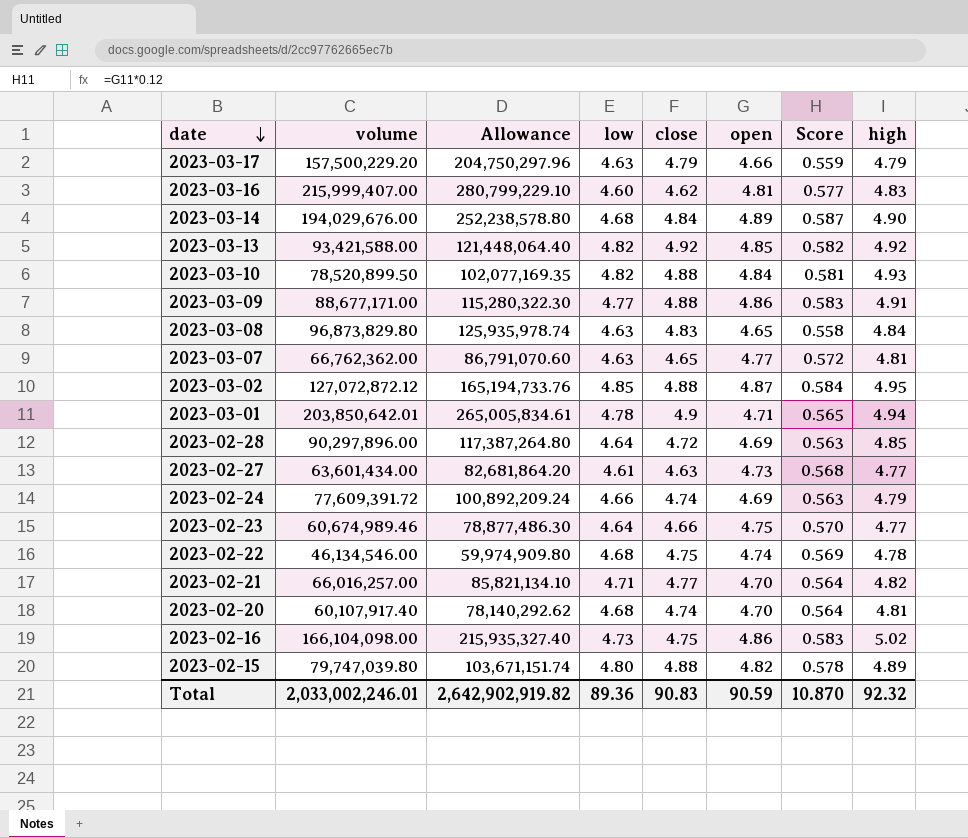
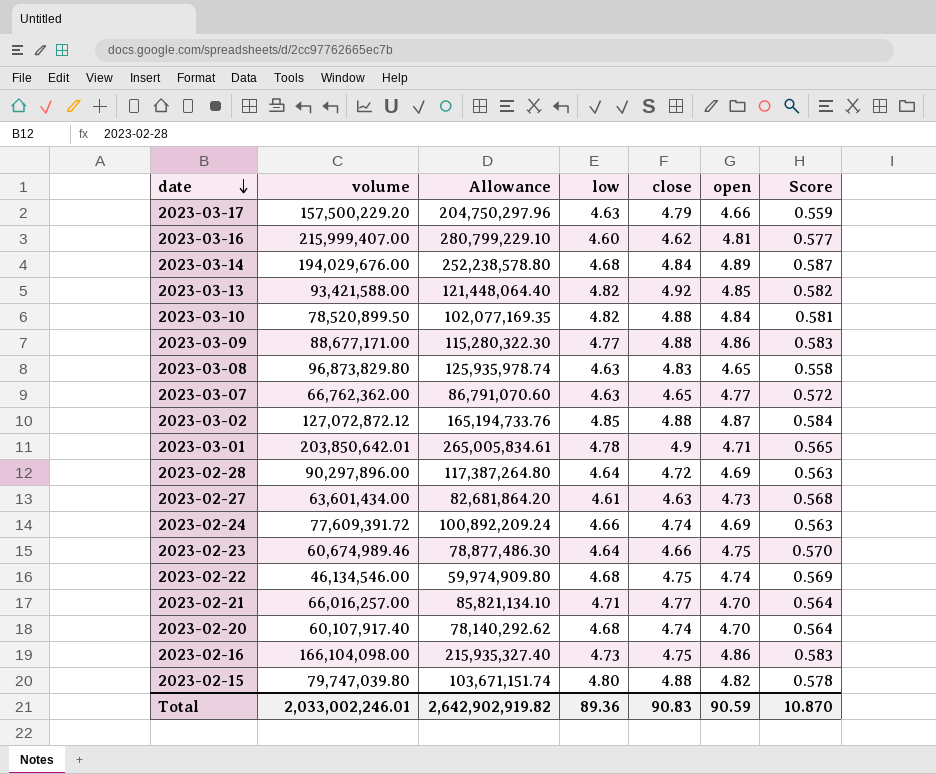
column high | position: 8 -> none

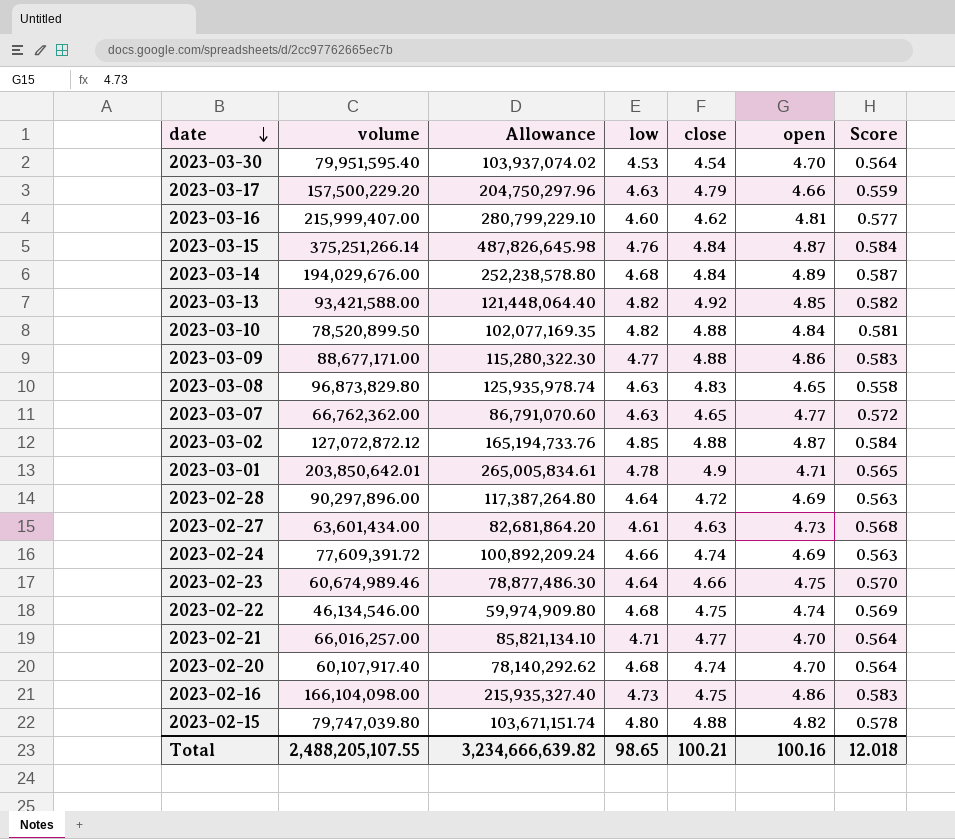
row 2023-03-30: none -> 79,951,595.40 | 103,937,074.02 | 4.53 | 4.54 | 4.70 | 0.564
row 2023-03-15: none -> 375,251,266.14 | 487,826,645.98 | 4.76 | 4.84 | 4.87 | 0.584
Total | volume: 2,033,002,246.01 -> 2,488,205,107.55
Total | Allowance: 2,642,902,919.82 -> 3,234,666,639.82
Total | low: 89.36 -> 98.65
Total | close: 90.83 -> 100.21
Total | open: 90.59 -> 100.16
Total | Score: 10.870 -> 12.018

